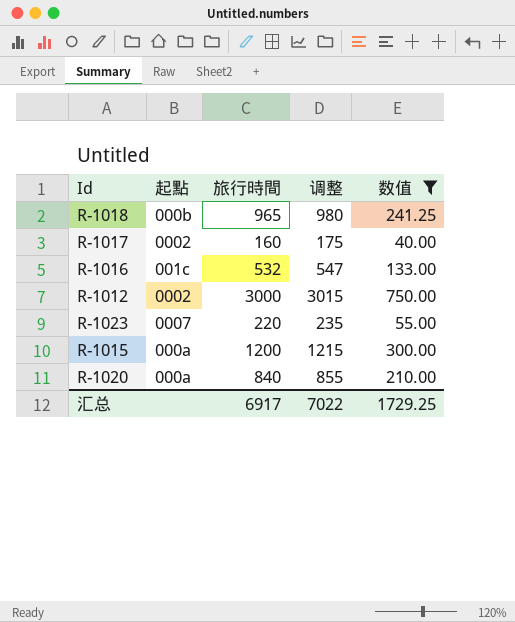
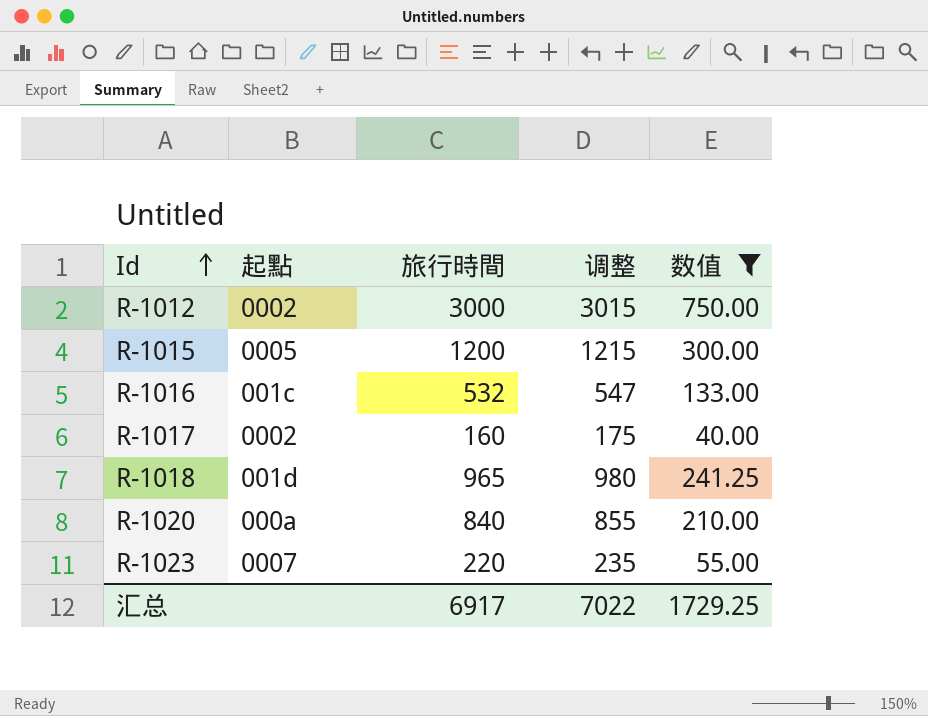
row order: none -> Id ascending
R-1015 | 起點: 000a -> 0005
R-1018 | 起點: 000b -> 001d

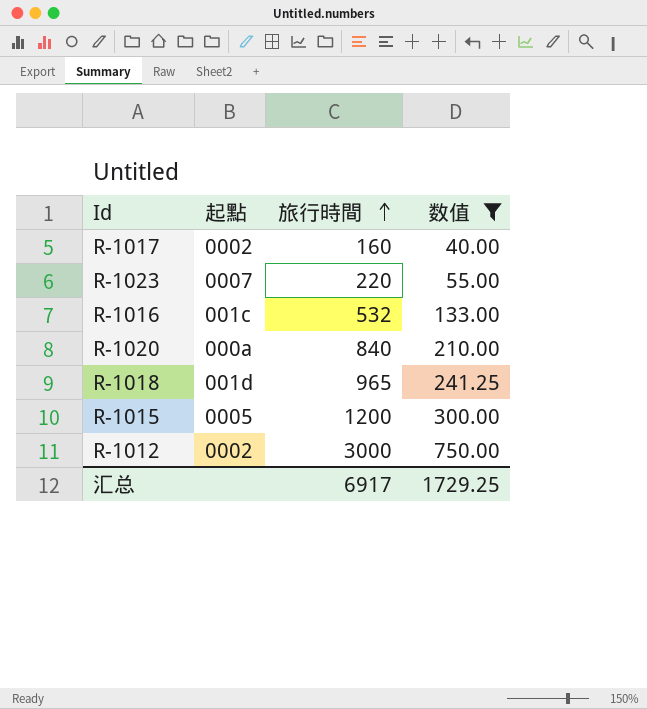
row order: Id ascending -> 旅行時間 ascending
column 调整 | formula: [旅行時間] + 15 -> none

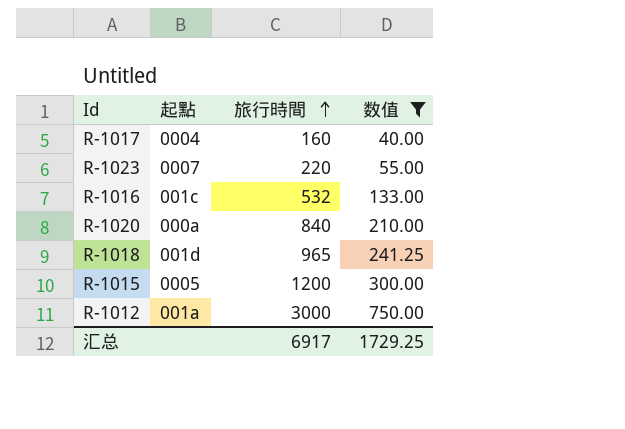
R-1017 | 起點: 0002 -> 0004
R-1012 | 起點: 0002 -> 001a

